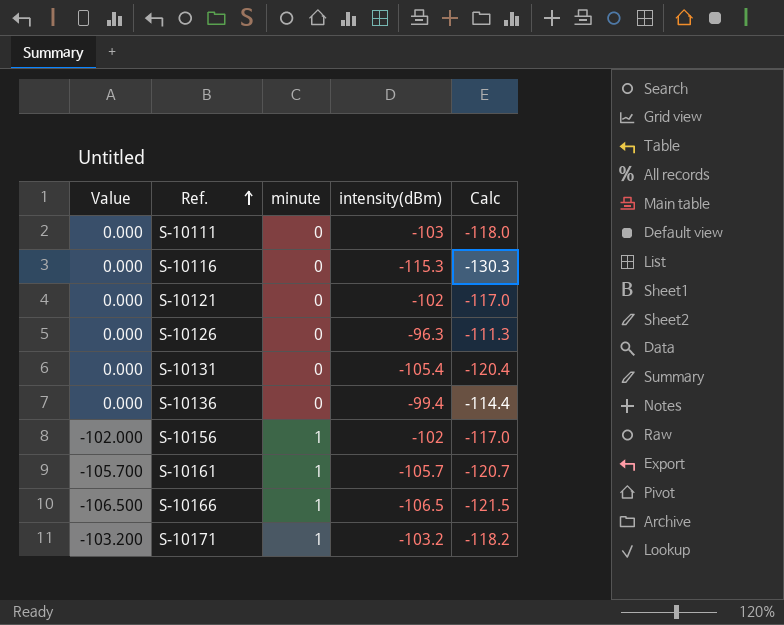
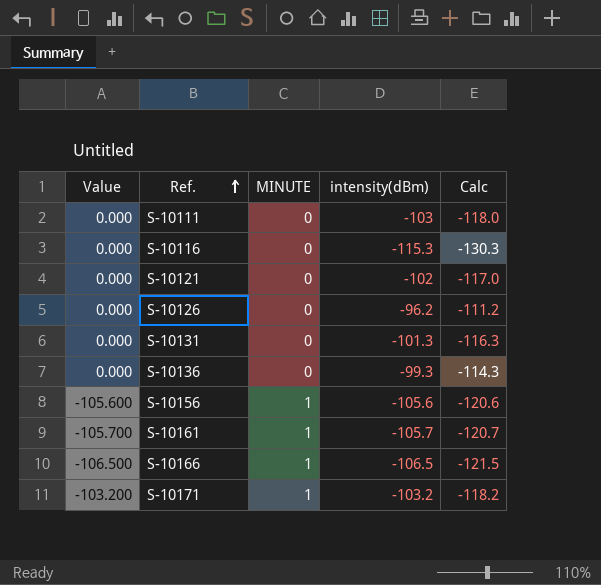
column name: minute -> MINUTE
S-10126 | intensity(dBm): -96.3 -> -96.2
S-10126 | Calc: -111.3 -> -111.2
S-10131 | intensity(dBm): -105.4 -> -101.3
S-10131 | Calc: -120.4 -> -116.3
S-10136 | intensity(dBm): -99.4 -> -99.3
S-10136 | Calc: -114.4 -> -114.3
S-10156 | Value: -102.000 -> -105.600
S-10156 | intensity(dBm): -102 -> -105.6
S-10156 | Calc: -117.0 -> -120.6

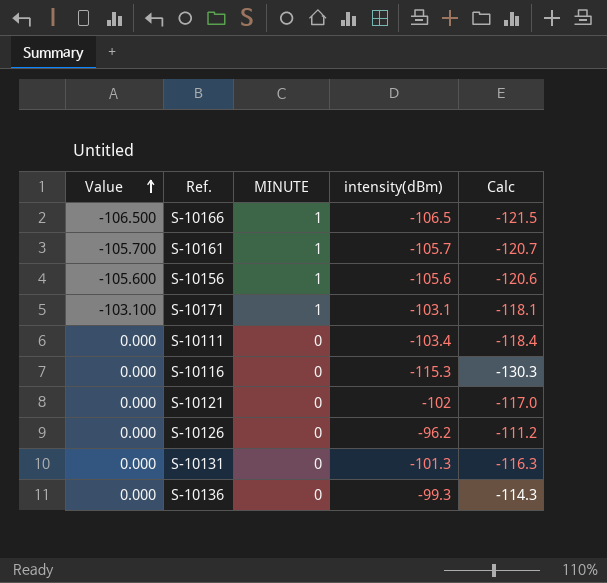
row order: Ref. ascending -> Value ascending
S-10171 | Value: -103.200 -> -103.100
S-10171 | intensity(dBm): -103.2 -> -103.1
S-10171 | Calc: -118.2 -> -118.1
S-10111 | intensity(dBm): -103 -> -103.4
S-10111 | Calc: -118.0 -> -118.4

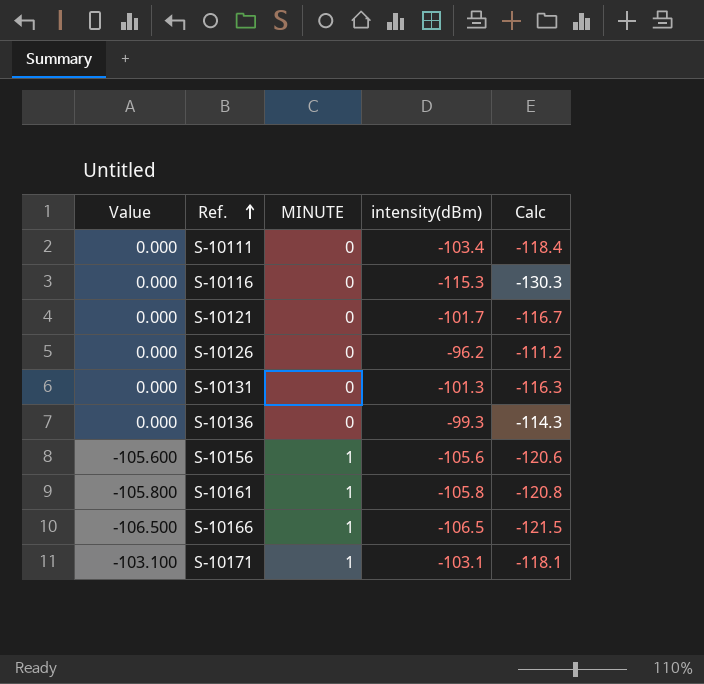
row order: Value ascending -> Ref. ascending
S-10121 | intensity(dBm): -102 -> -101.7
S-10121 | Calc: -117.0 -> -116.7
S-10161 | Value: -105.700 -> -105.800
S-10161 | intensity(dBm): -105.7 -> -105.8
S-10161 | Calc: -120.7 -> -120.8

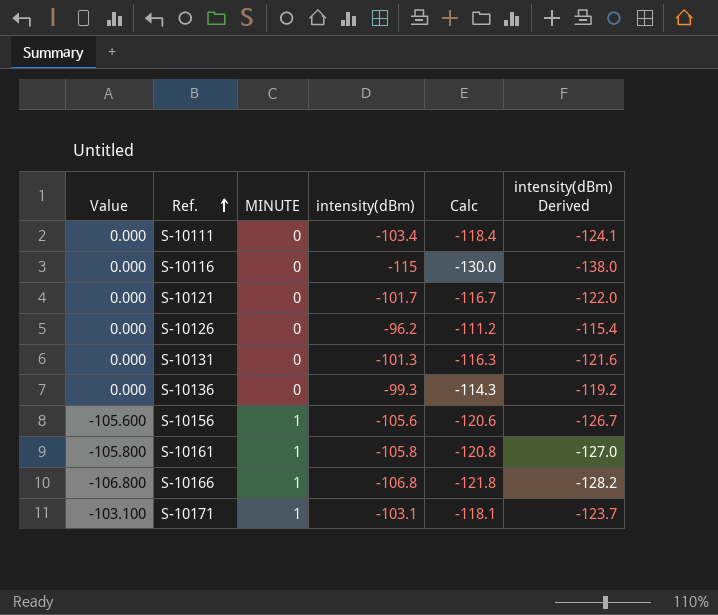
column intensity(dBm) Derived | formula: none -> [intensity(dBm)] * 1.2
S-10116 | intensity(dBm): -115.3 -> -115
S-10116 | Calc: -130.3 -> -130.0
S-10166 | Value: -106.500 -> -106.800
S-10166 | intensity(dBm): -106.5 -> -106.8
S-10166 | Calc: -121.5 -> -121.8

